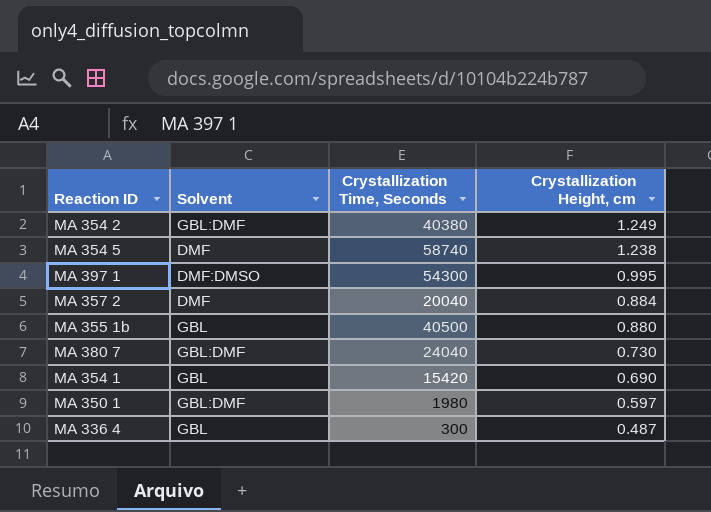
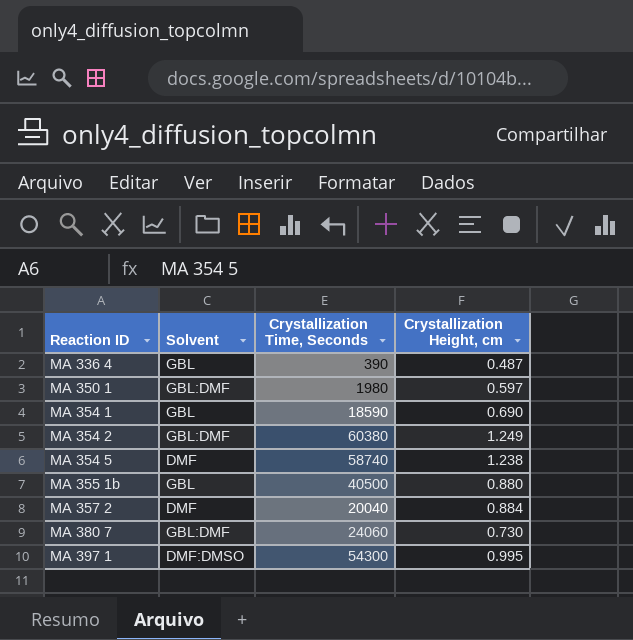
row order: Crystallization Height, cm descending -> Reaction ID ascending
MA 336 4 | Crystallization Time, Seconds: 300 -> 390
MA 354 1 | Crystallization Time, Seconds: 15420 -> 18590
MA 354 2 | Crystallization Time, Seconds: 40380 -> 60380
MA 380 7 | Crystallization Time, Seconds: 24040 -> 24060

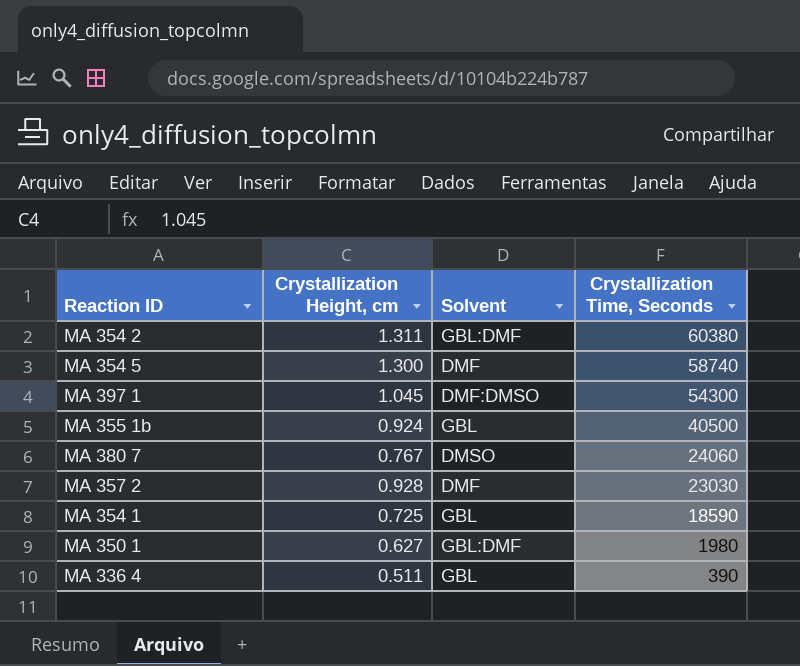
row order: Reaction ID ascending -> Crystallization Time, Seconds descending
column Crystallization Height, cm | position: 4 -> 2
MA 354 2 | Crystallization Height, cm: 1.249 -> 1.311
MA 354 5 | Crystallization Height, cm: 1.238 -> 1.300
MA 397 1 | Crystallization Height, cm: 0.995 -> 1.045
MA 355 1b | Crystallization Height, cm: 0.880 -> 0.924
MA 380 7 | Crystallization Height, cm: 0.730 -> 0.767
MA 380 7 | Solvent: GBL:DMF -> DMSO
MA 357 2 | Crystallization Height, cm: 0.884 -> 0.928
MA 357 2 | Crystallization Time, Seconds: 20040 -> 23030
MA 354 1 | Crystallization Height, cm: 0.690 -> 0.725
MA 350 1 | Crystallization Height, cm: 0.597 -> 0.627
MA 336 4 | Crystallization Height, cm: 0.487 -> 0.511

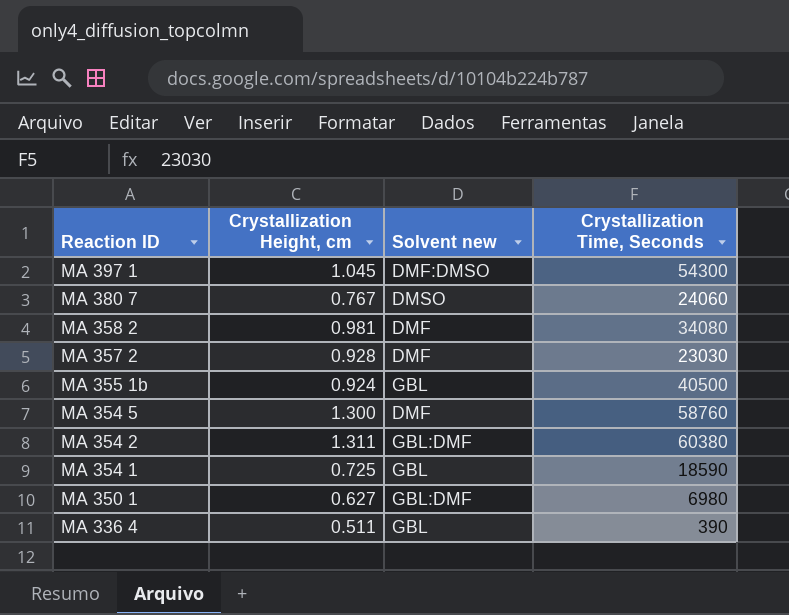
row order: Crystallization Time, Seconds descending -> Reaction ID descending
column name: Solvent -> Solvent new
row MA 358 2: none -> 0.981 | DMF | 34080
MA 354 5 | Crystallization Time, Seconds: 58740 -> 58760
MA 350 1 | Crystallization Time, Seconds: 1980 -> 6980

